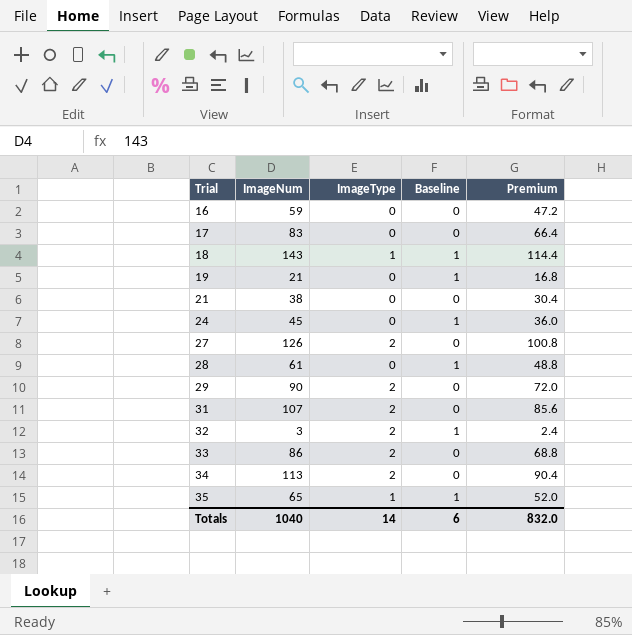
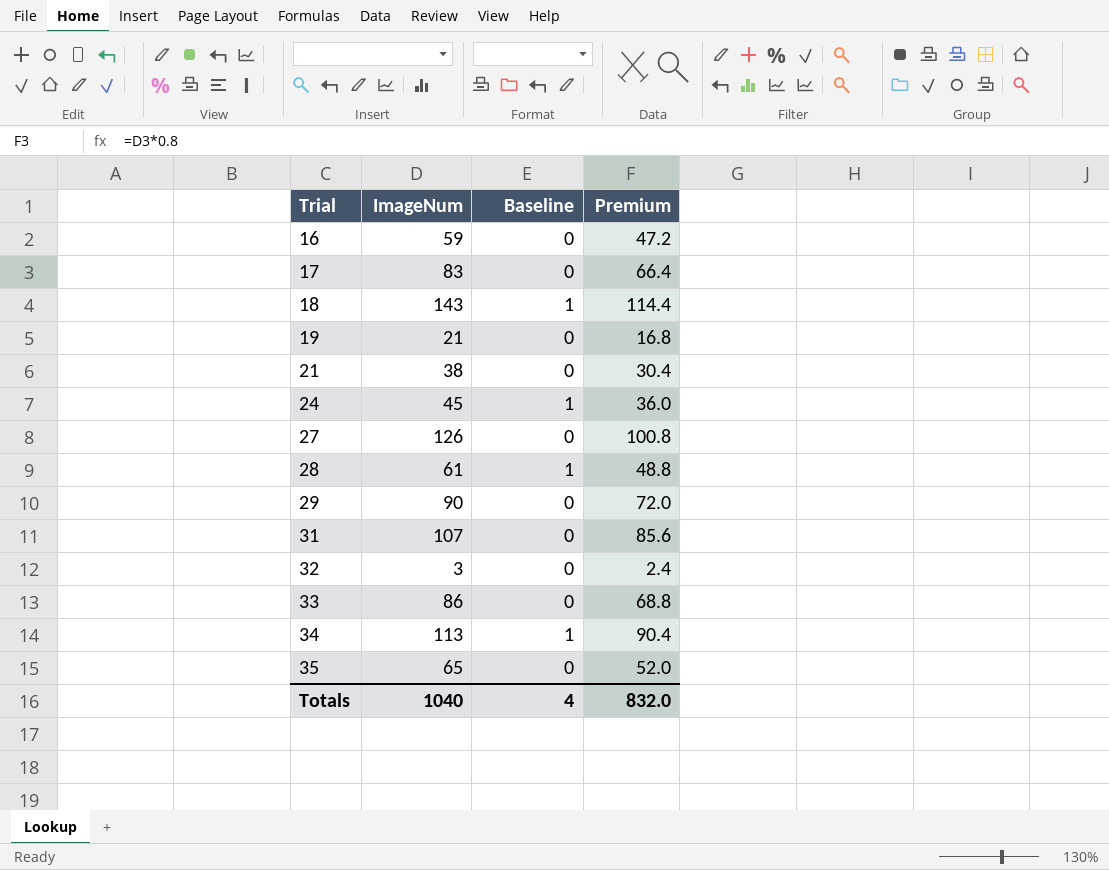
column ImageType | position: 3 -> none
19 | Baseline: 1 -> 0
32 | Baseline: 1 -> 0
34 | Baseline: 0 -> 1
35 | Baseline: 1 -> 0
Totals | Baseline: 6 -> 4

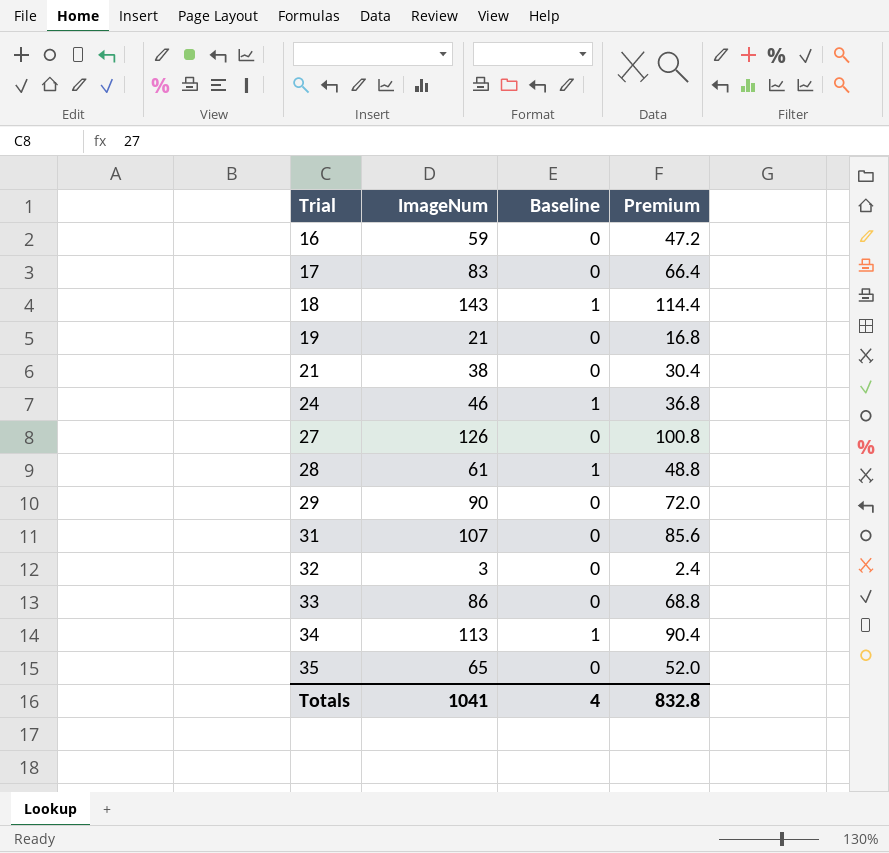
24 | ImageNum: 45 -> 46
24 | Premium: 36.0 -> 36.8
Totals | ImageNum: 1040 -> 1041
Totals | Premium: 832.0 -> 832.8

